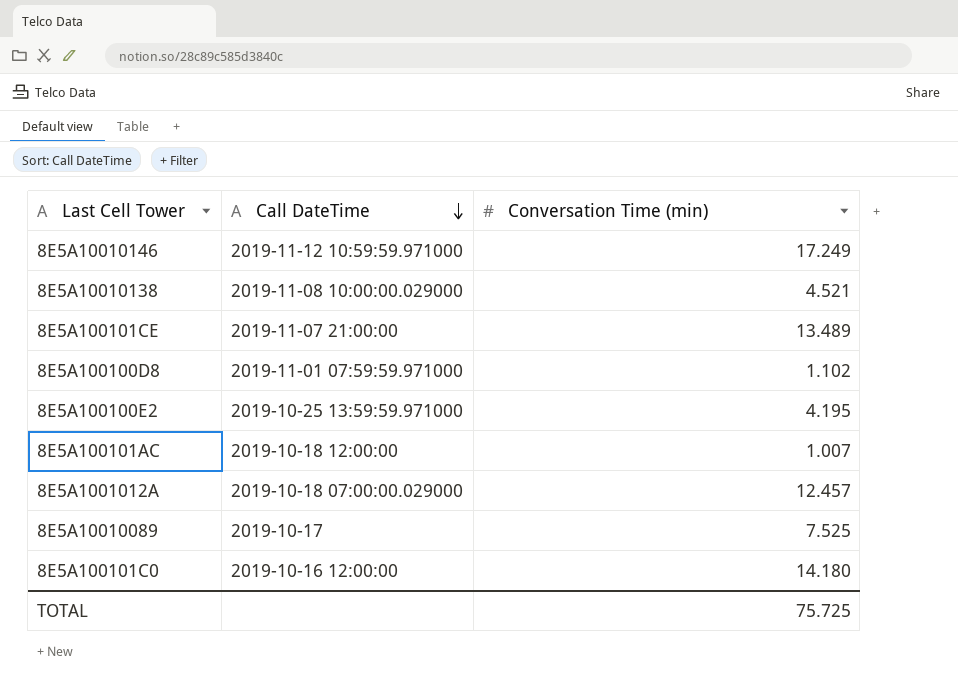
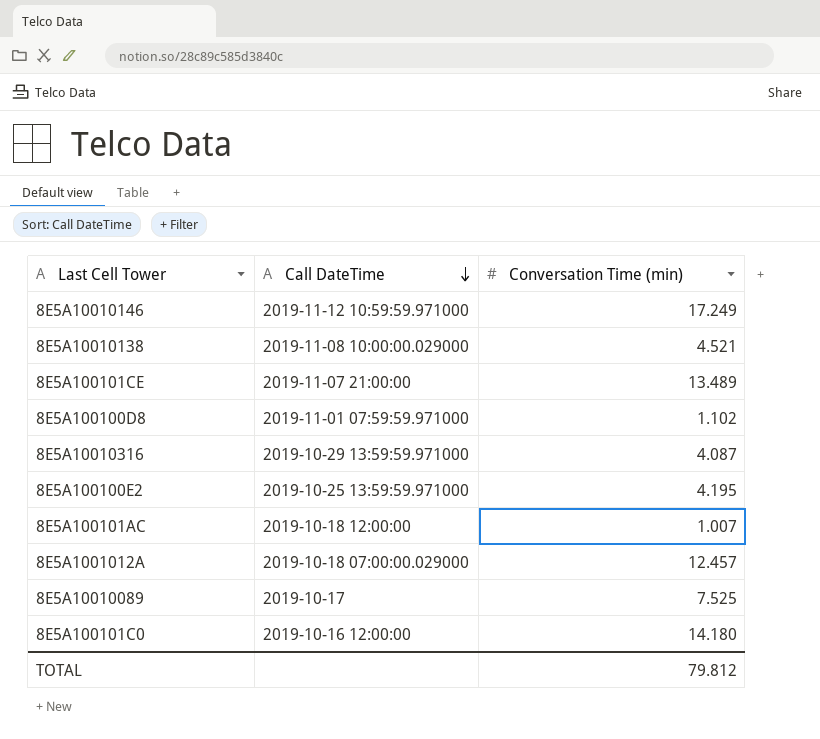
row 8E5A10010316: none -> 2019-10-29 13:59:59.971000 | 4.087
TOTAL | Conversation Time (min): 75.725 -> 79.812

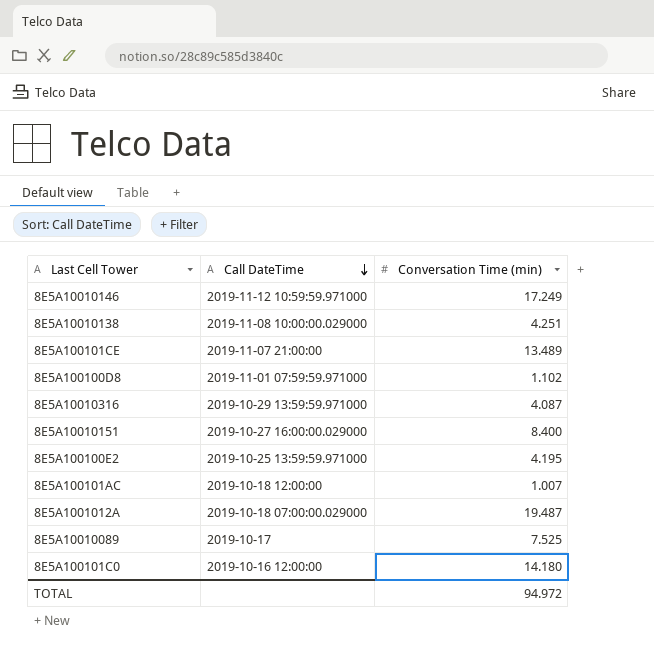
8E5A10010138 | Conversation Time (min): 4.521 -> 4.251
row 8E5A10010151: none -> 2019-10-27 16:00:00.029000 | 8.400
8E5A1001012A | Conversation Time (min): 12.457 -> 19.487
TOTAL | Conversation Time (min): 79.812 -> 94.972

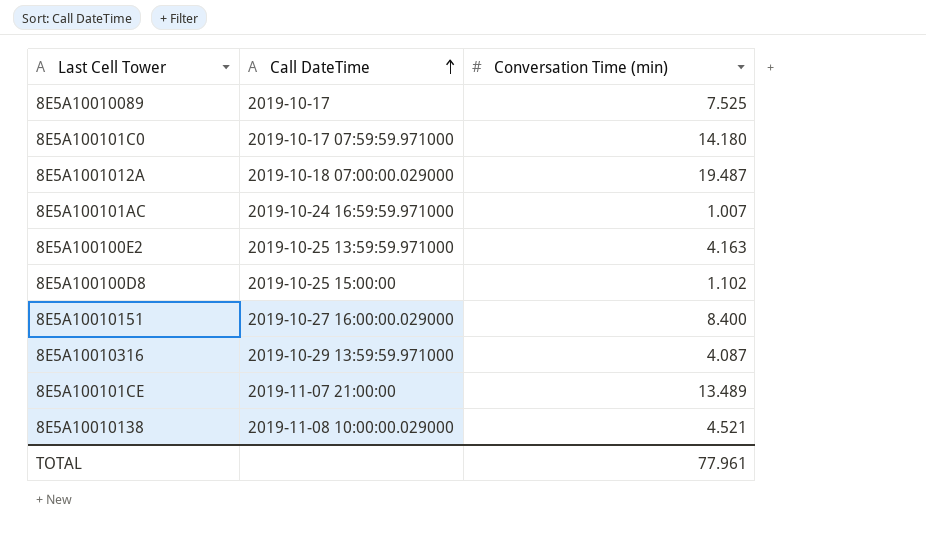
row order: Call DateTime descending -> Call DateTime ascending
row 8E5A10010146: 2019-11-12 10:59:59.971000 | 17.249 -> none
8E5A100101C0 | Call DateTime: 2019-10-16 12:00:00 -> 2019-10-17 07:59:59.971000
8E5A100101AC | Call DateTime: 2019-10-18 12:00:00 -> 2019-10-24 16:59:59.971000
8E5A100100E2 | Conversation Time (min): 4.195 -> 4.163
8E5A100100D8 | Call DateTime: 2019-11-01 07:59:59.971000 -> 2019-10-25 15:00:00
8E5A10010138 | Conversation Time (min): 4.251 -> 4.521
TOTAL | Conversation Time (min): 94.972 -> 77.961

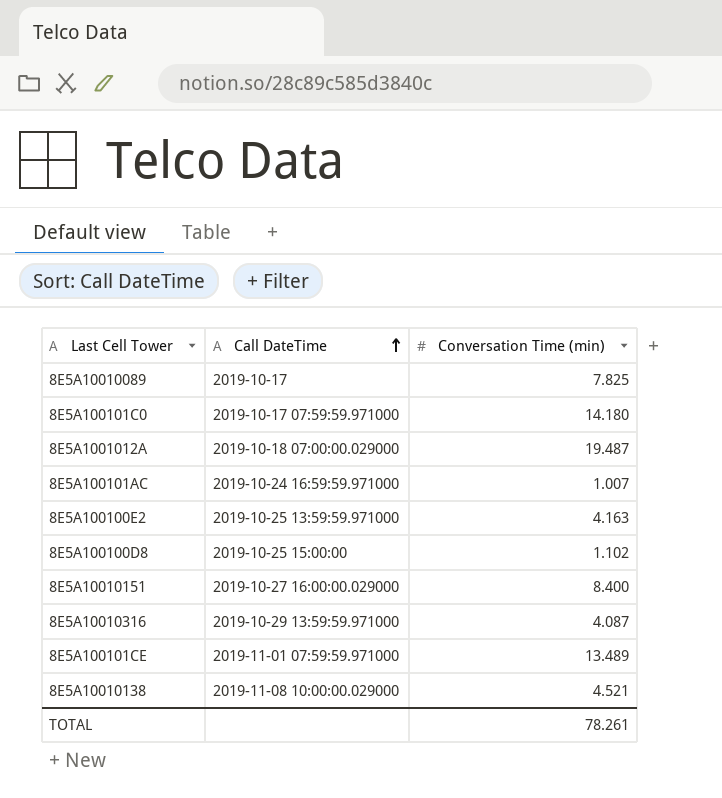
8E5A10010089 | Conversation Time (min): 7.525 -> 7.825
8E5A100101CE | Call DateTime: 2019-11-07 21:00:00 -> 2019-11-01 07:59:59.971000
TOTAL | Conversation Time (min): 77.961 -> 78.261

